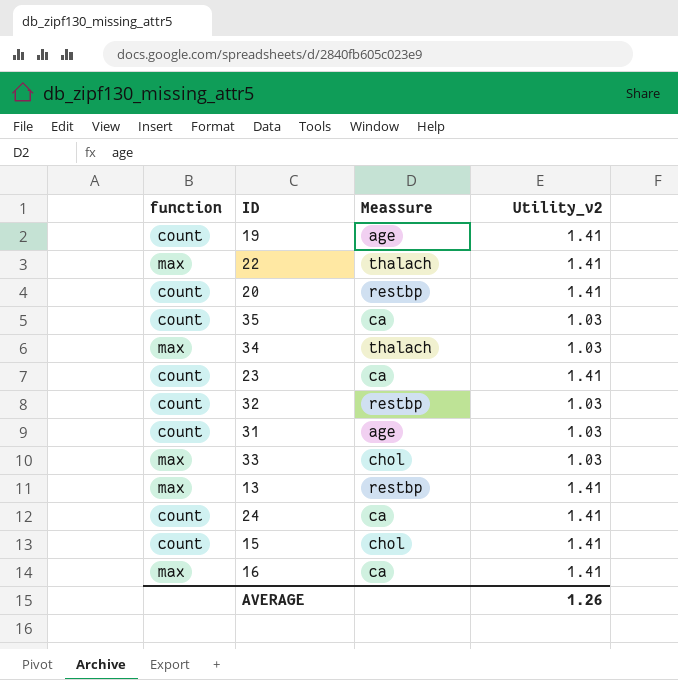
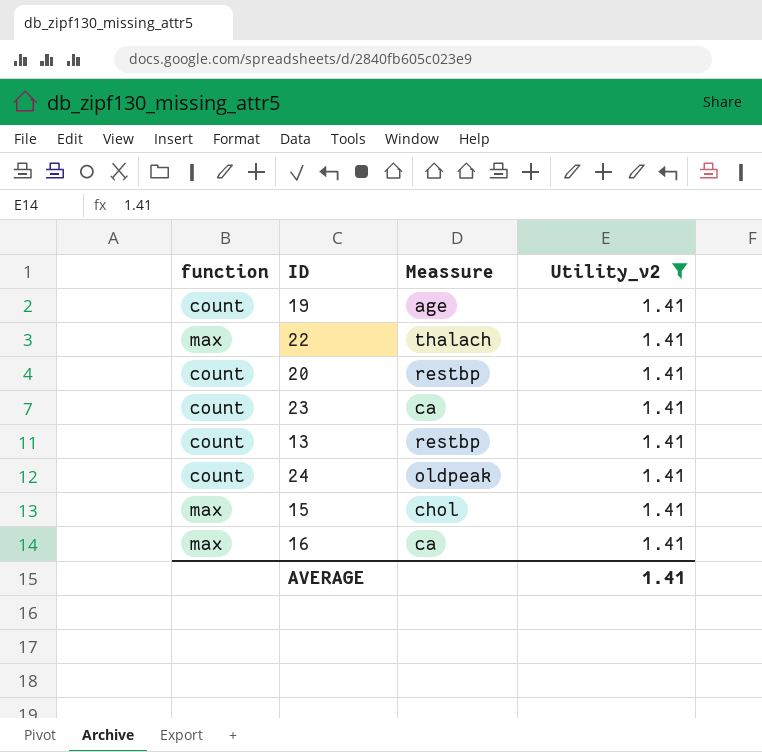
filter: none -> Utility_v2 = 1.41
13 | function: max -> count
24 | Meassure: ca -> oldpeak
15 | function: count -> max
AVERAGE | Utility_v2: 1.26 -> 1.41

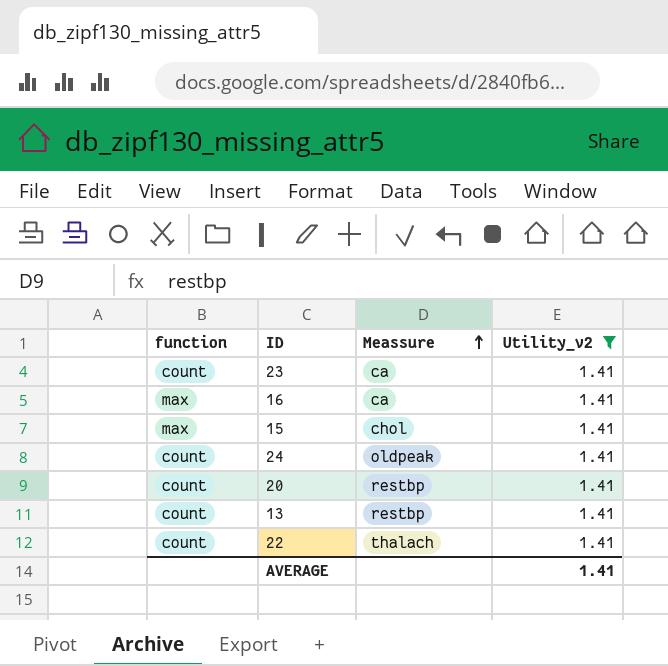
row order: none -> Meassure ascending
row 19: count | age | 1.41 -> none
22 | function: max -> count

